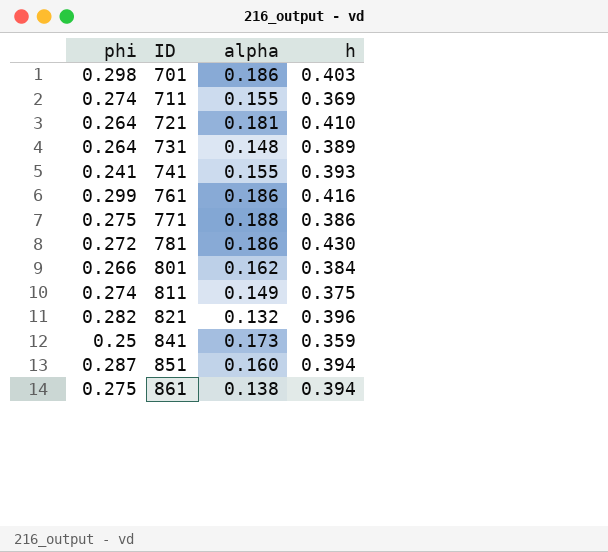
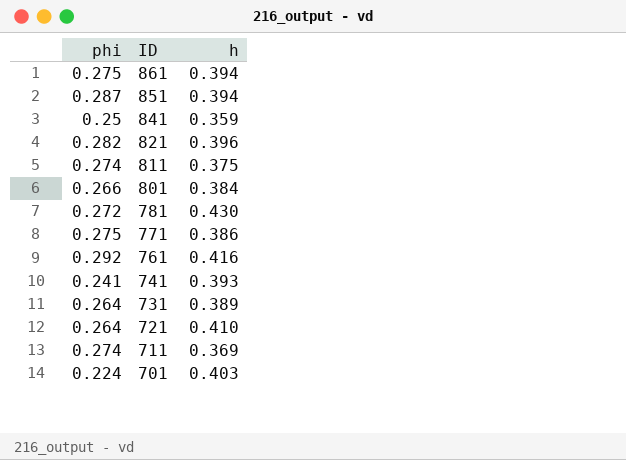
row order: ID ascending -> ID descending
column alpha | position: 3 -> none
761 | phi: 0.299 -> 0.292
701 | phi: 0.298 -> 0.224

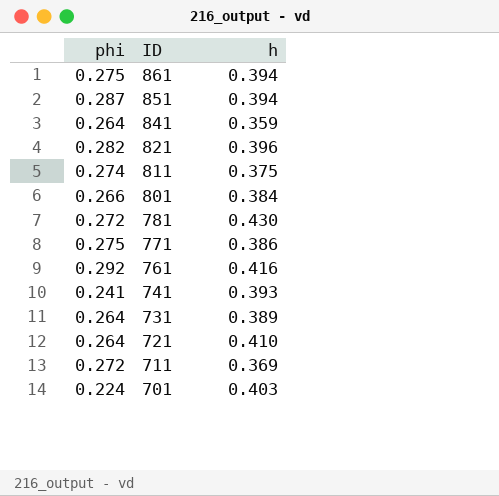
841 | phi: 0.25 -> 0.264
711 | phi: 0.274 -> 0.272

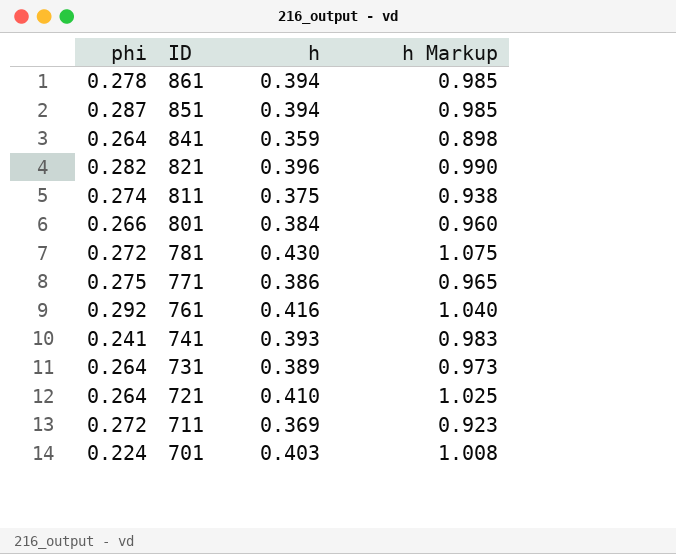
column h Markup | formula: none -> [h] * 2.5
861 | phi: 0.275 -> 0.278

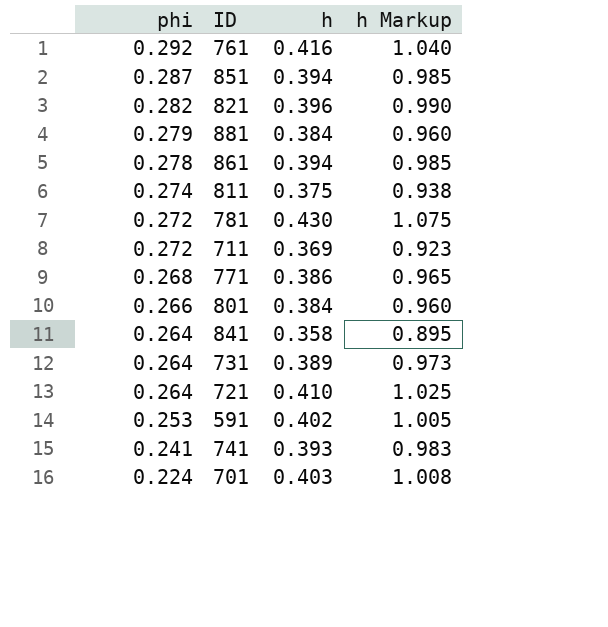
row order: ID descending -> phi descending
row 881: none -> 0.279 | 0.384 | 0.960
771 | phi: 0.275 -> 0.268
841 | h: 0.359 -> 0.358
841 | h Markup: 0.898 -> 0.895
row 591: none -> 0.253 | 0.402 | 1.005

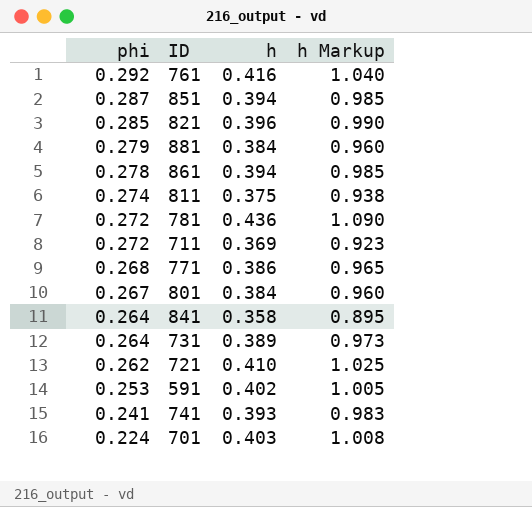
821 | phi: 0.282 -> 0.285
781 | h: 0.430 -> 0.436
781 | h Markup: 1.075 -> 1.090
801 | phi: 0.266 -> 0.267
721 | phi: 0.264 -> 0.262

